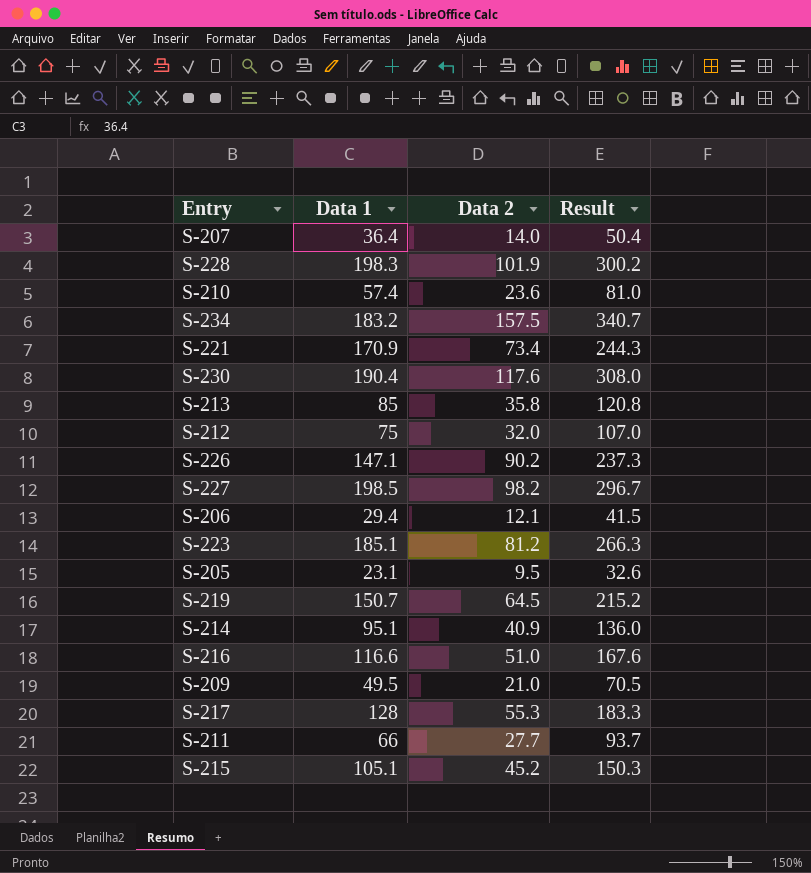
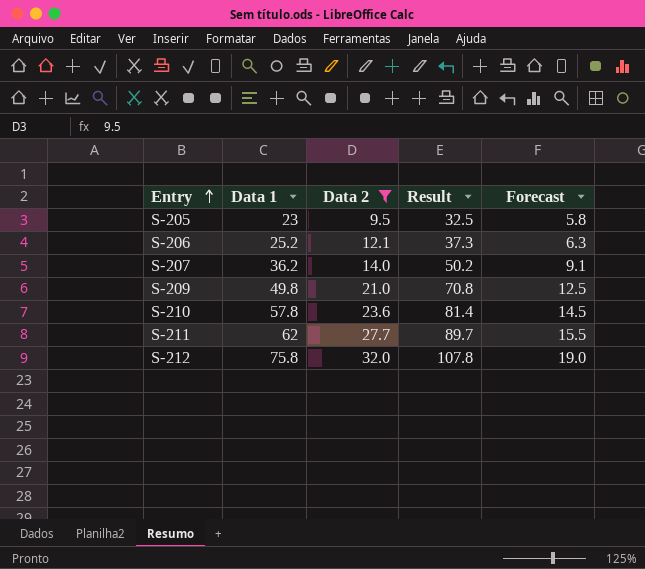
filter: none -> Data 2 <= 32.0
row order: none -> Entry ascending
column Forecast | formula: none -> [Data 1] * 0.25
S-205 | Data 1: 23.1 -> 23
S-205 | Result: 32.6 -> 32.5
S-206 | Data 1: 29.4 -> 25.2
S-206 | Result: 41.5 -> 37.3
S-207 | Data 1: 36.4 -> 36.2
S-207 | Result: 50.4 -> 50.2
S-209 | Data 1: 49.5 -> 49.8
S-209 | Result: 70.5 -> 70.8
S-210 | Data 1: 57.4 -> 57.8
S-210 | Result: 81.0 -> 81.4
S-211 | Data 1: 66 -> 62
S-211 | Result: 93.7 -> 89.7
S-212 | Data 1: 75 -> 75.8
S-212 | Result: 107.0 -> 107.8

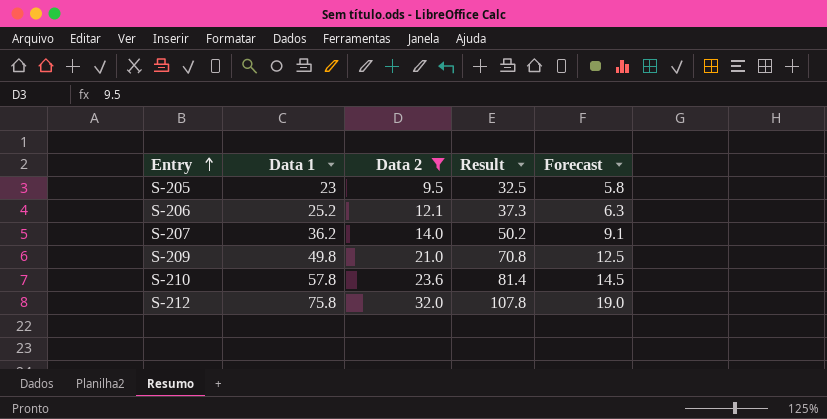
row S-211: 62 | 27.7 | 89.7 | 15.5 -> none

